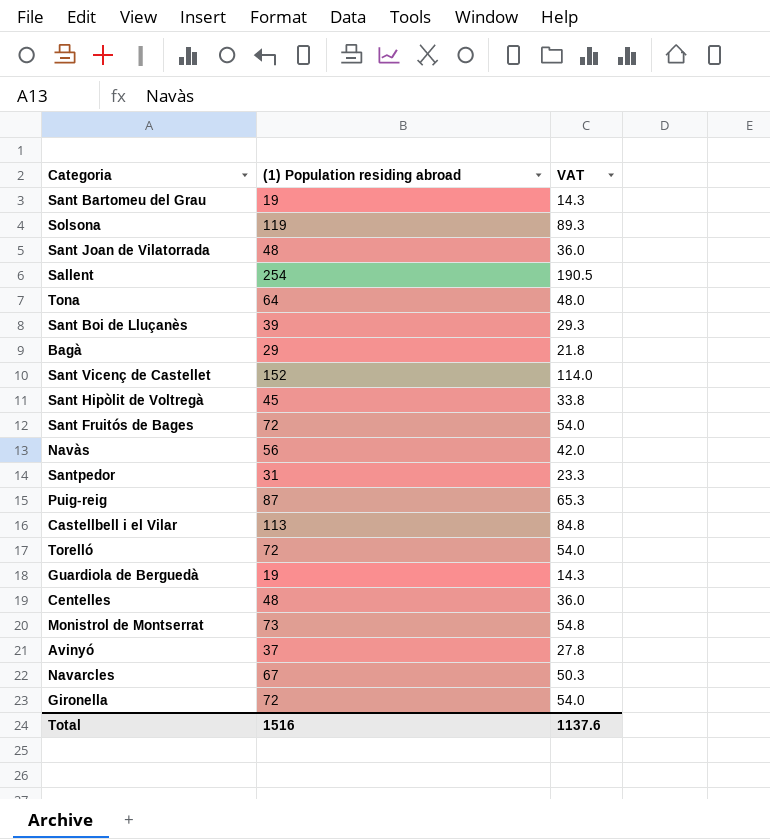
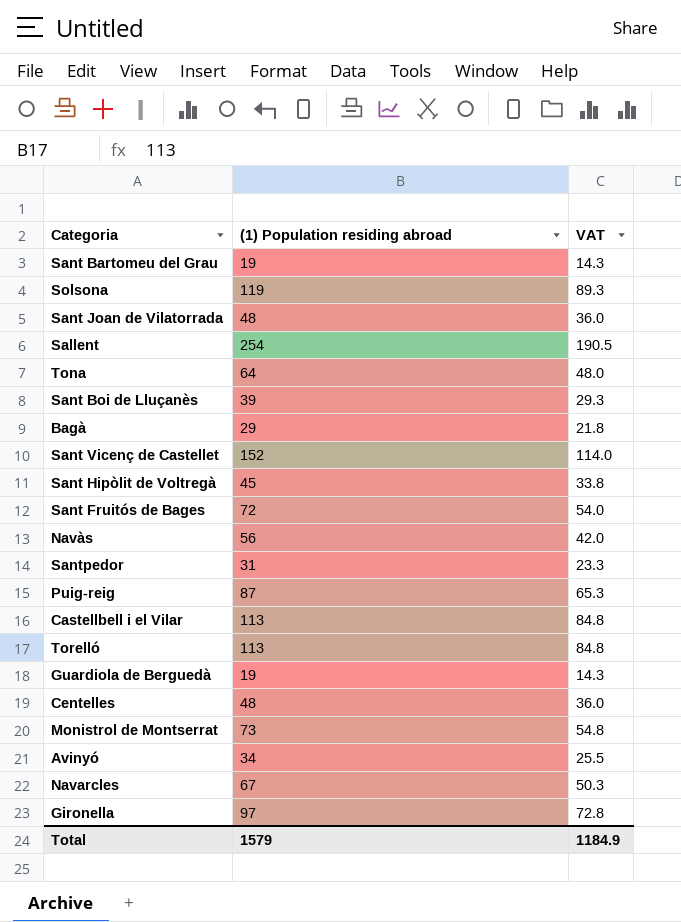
Torelló | (1) Population residing abroad: 72 -> 113
Torelló | VAT: 54.0 -> 84.8
Avinyó | (1) Population residing abroad: 37 -> 34
Avinyó | VAT: 27.8 -> 25.5
Gironella | (1) Population residing abroad: 72 -> 97
Gironella | VAT: 54.0 -> 72.8
Total | (1) Population residing abroad: 1516 -> 1579
Total | VAT: 1137.6 -> 1184.9

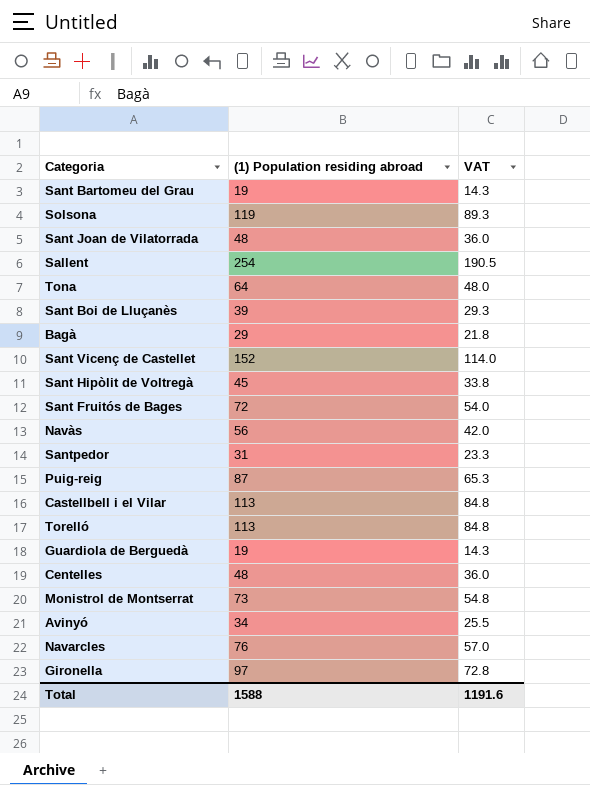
Navarcles | (1) Population residing abroad: 67 -> 76
Navarcles | VAT: 50.3 -> 57.0
Total | (1) Population residing abroad: 1579 -> 1588
Total | VAT: 1184.9 -> 1191.6

